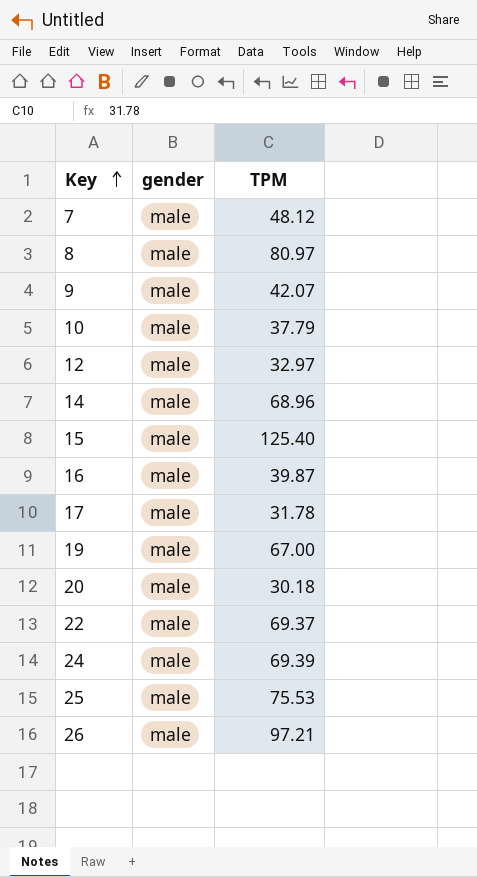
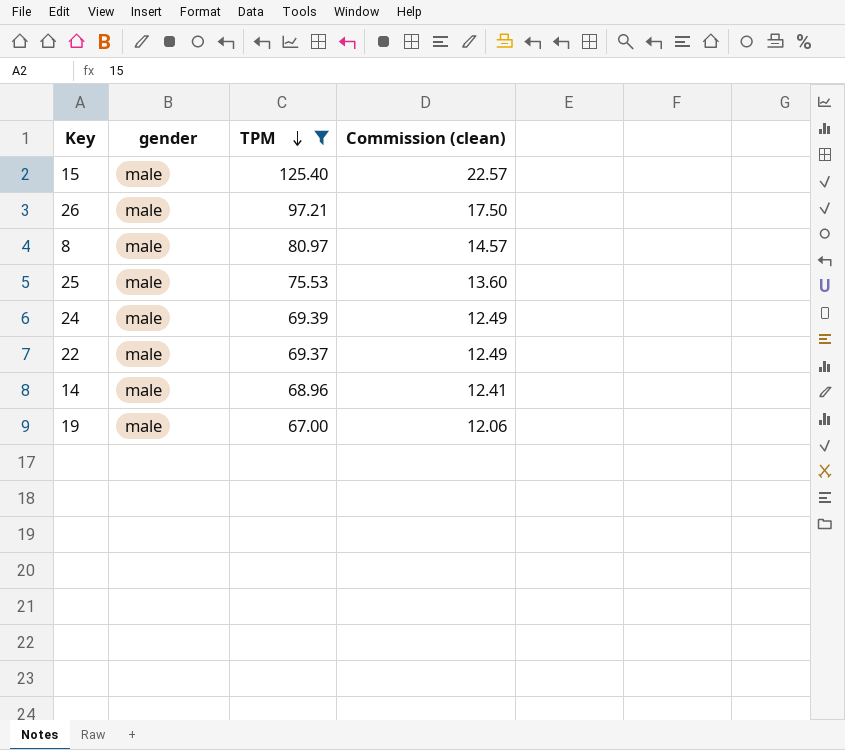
filter: none -> TPM >= 67.00
row order: Key ascending -> TPM descending
column Commission (clean) | formula: none -> [TPM] * 0.18

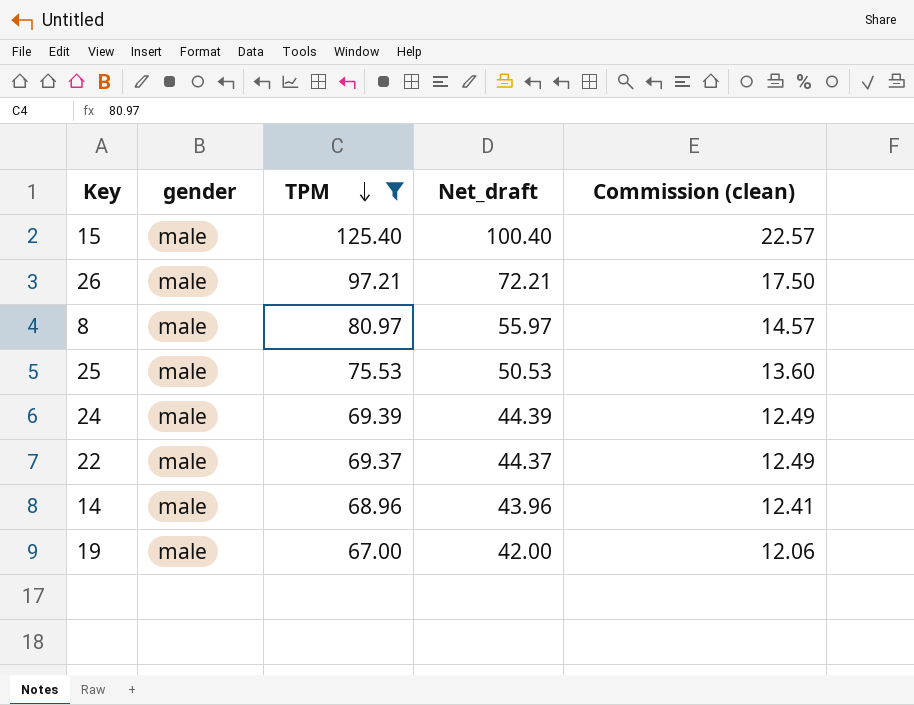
column Net_draft | formula: none -> [TPM] - 25

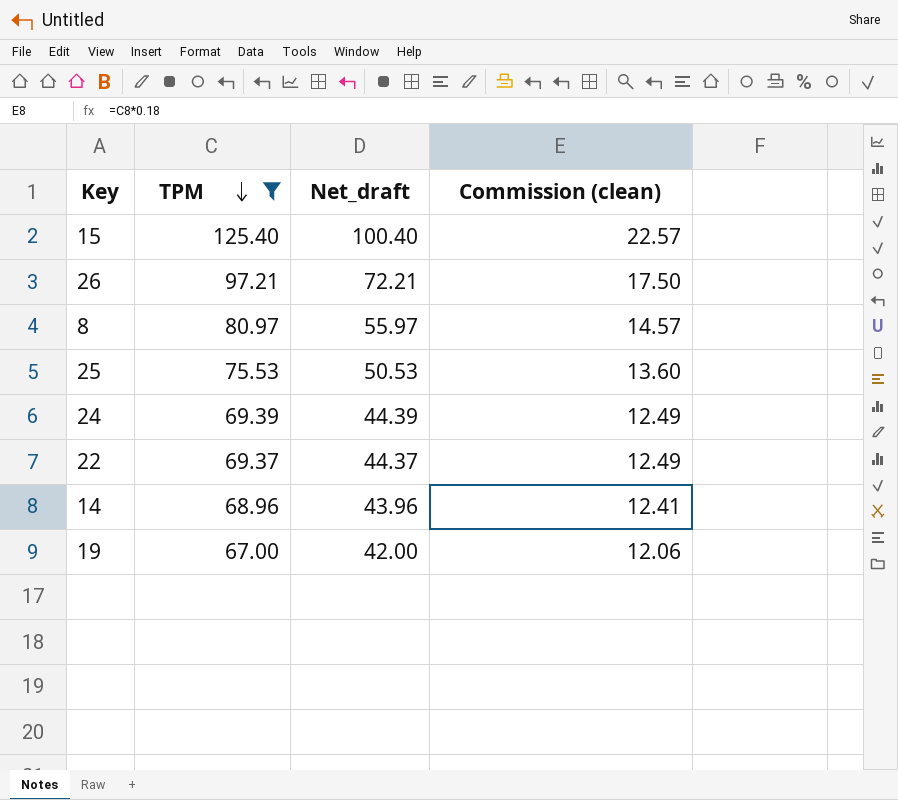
column gender | position: 2 -> none

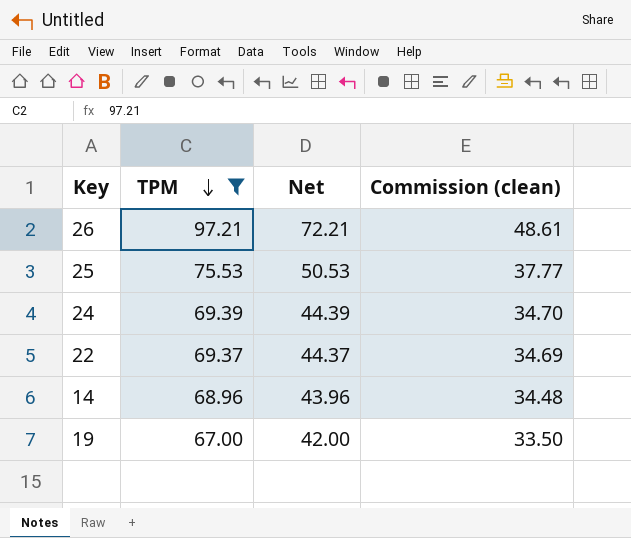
column name: Net_draft -> Net
column Commission (clean) | formula: [TPM] * 0.18 -> [TPM] * 0.5
row 15: 125.40 | 100.40 | 22.57 -> none
row 8: 80.97 | 55.97 | 14.57 -> none

